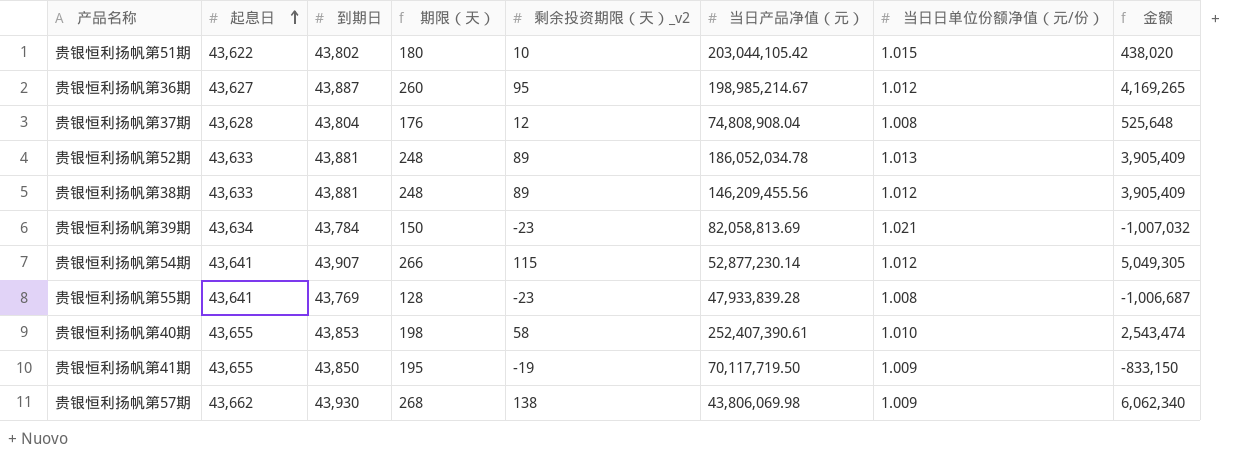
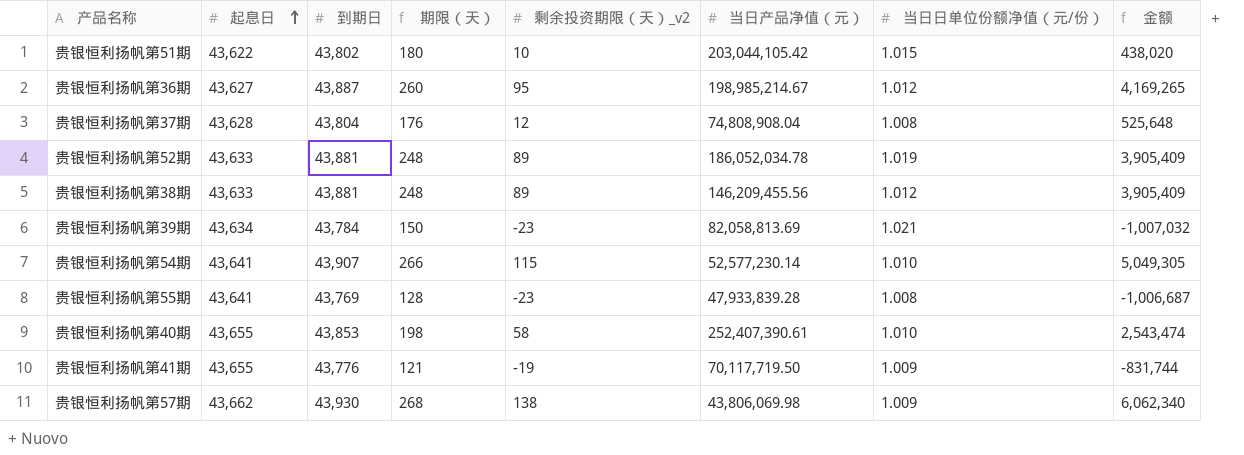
贵银恒利扬帆第52期 | 当日日单位份额净值（元/份）: 1.013 -> 1.019
贵银恒利扬帆第54期 | 当日产品净值（元）: 52,877,230.14 -> 52,577,230.14
贵银恒利扬帆第54期 | 当日日单位份额净值（元/份）: 1.012 -> 1.010
贵银恒利扬帆第41期 | 到期日: 43,850 -> 43,776
贵银恒利扬帆第41期 | 期限（天）: 195 -> 121
贵银恒利扬帆第41期 | 金额: -833,150 -> -831,744

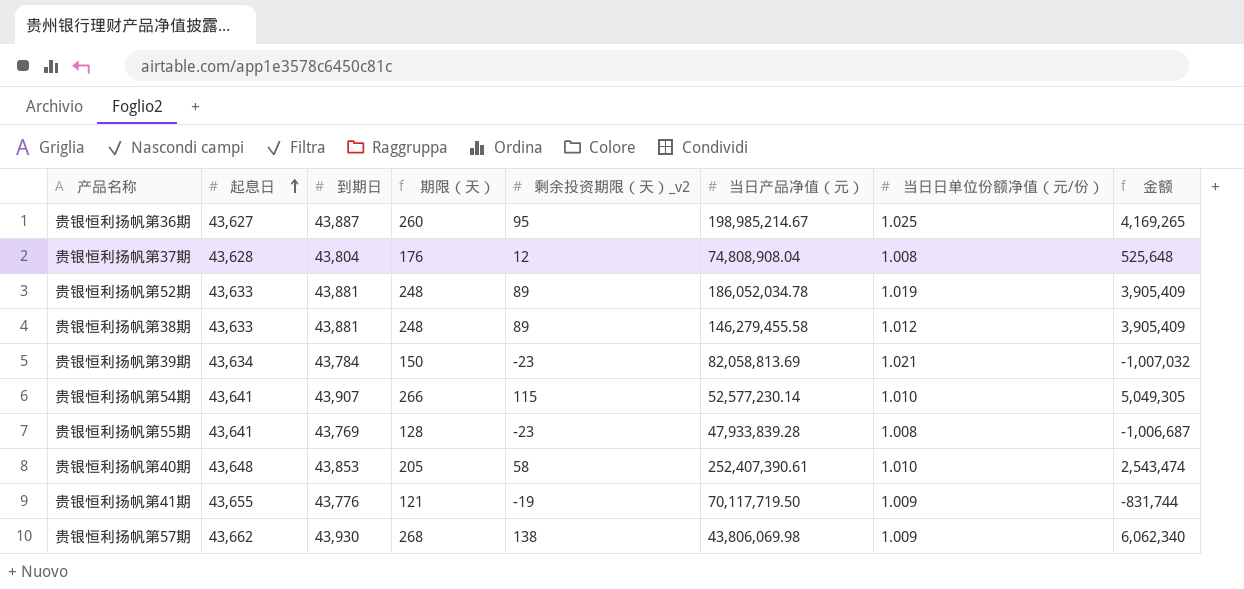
row 贵银恒利扬帆第51期: 43,622 | 43,802 | 180 | 10 | 203,044,105.42 | 1.015 | 438,020 -> none
贵银恒利扬帆第36期 | 当日日单位份额净值（元/份）: 1.012 -> 1.025
贵银恒利扬帆第38期 | 当日产品净值（元）: 146,209,455.56 -> 146,279,455.58
贵银恒利扬帆第40期 | 起息日: 43,655 -> 43,648
贵银恒利扬帆第40期 | 期限（天）: 198 -> 205

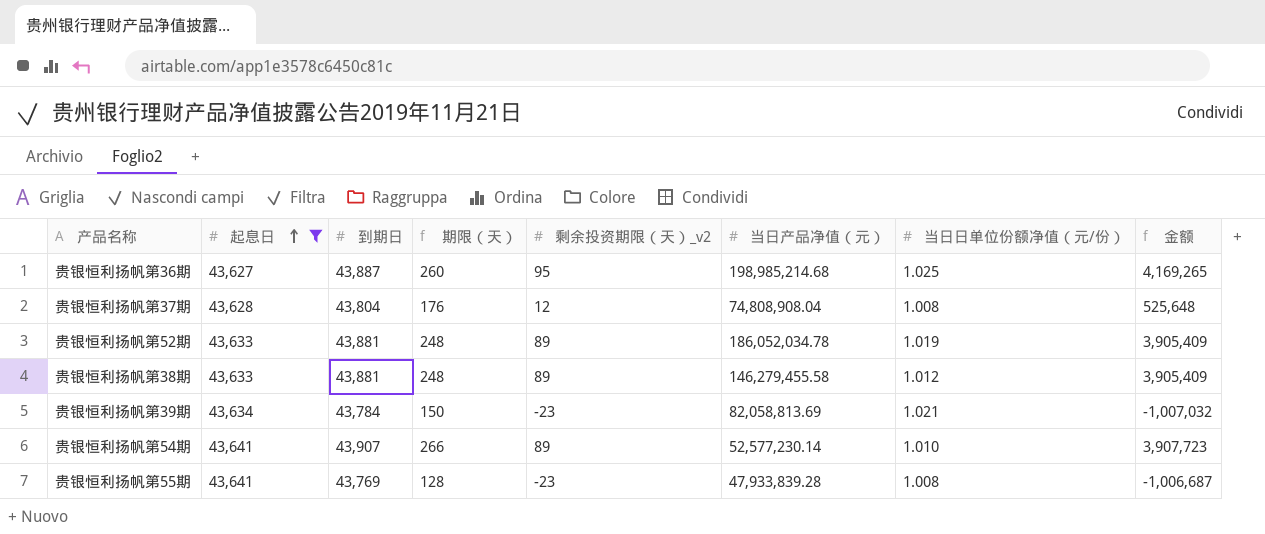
filter: none -> 起息日 <= 43,641
贵银恒利扬帆第36期 | 当日产品净值（元）: 198,985,214.67 -> 198,985,214.68
贵银恒利扬帆第54期 | 剩余投资期限（天）_v2: 115 -> 89
贵银恒利扬帆第54期 | 金额: 5,049,305 -> 3,907,723

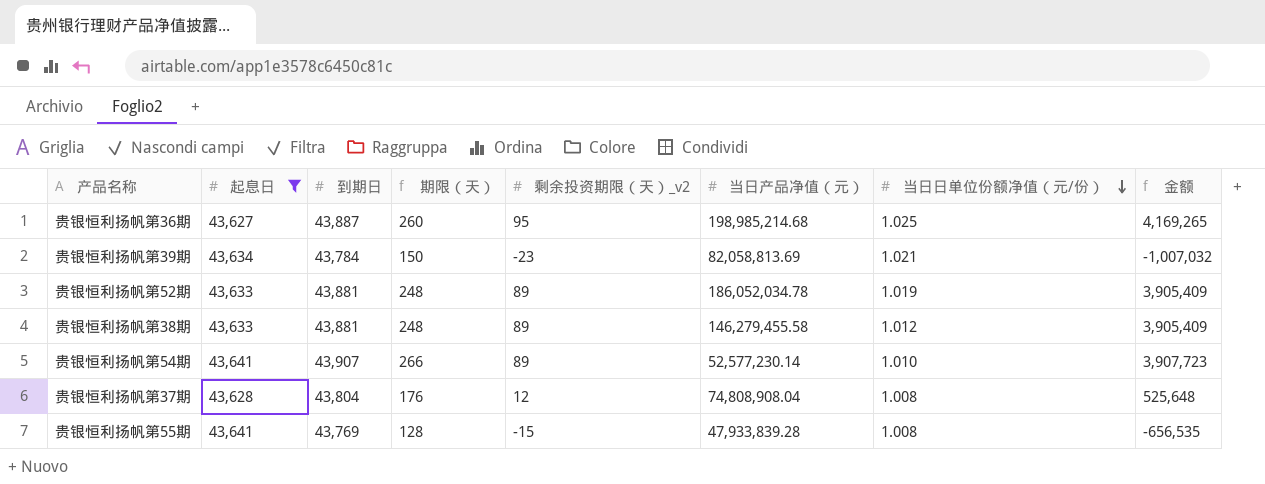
row order: 起息日 ascending -> 当日日单位份额净值（元/份） descending
贵银恒利扬帆第55期 | 剩余投资期限（天）_v2: -23 -> -15
贵银恒利扬帆第55期 | 金额: -1,006,687 -> -656,535

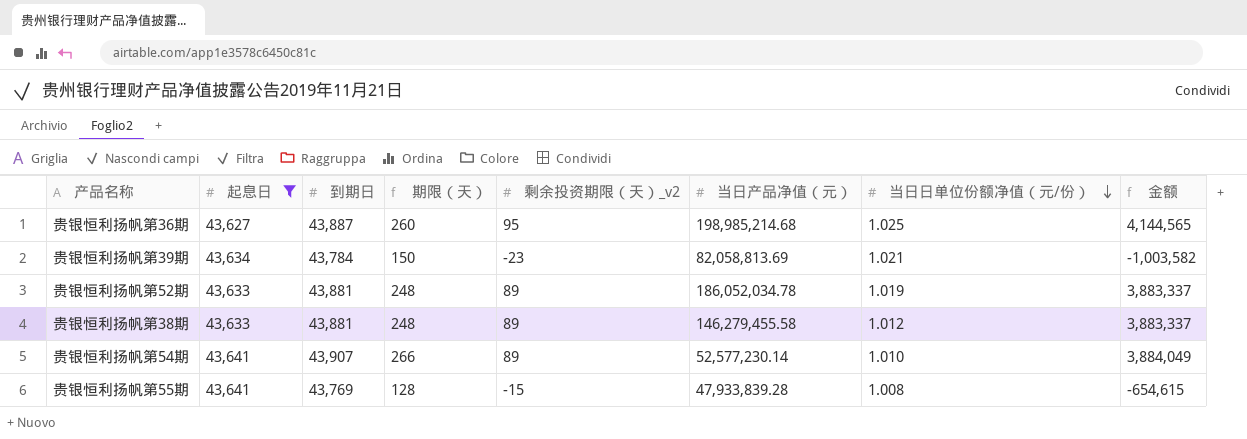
column 金额 | formula: [到期日] * [剩余投资期限（天）_v2] -> [起息日] * [剩余投资期限（天）_v2]
row 贵银恒利扬帆第37期: 43,628 | 43,804 | 176 | 12 | 74,808,908.04 | 1.008 | 525,648 -> none

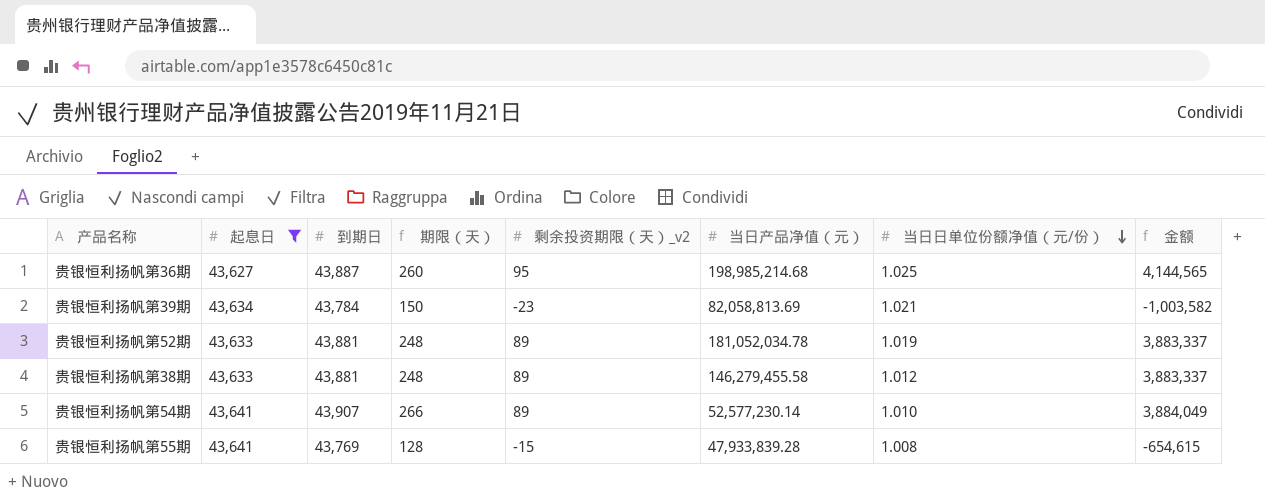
贵银恒利扬帆第52期 | 当日产品净值（元）: 186,052,034.78 -> 181,052,034.78

